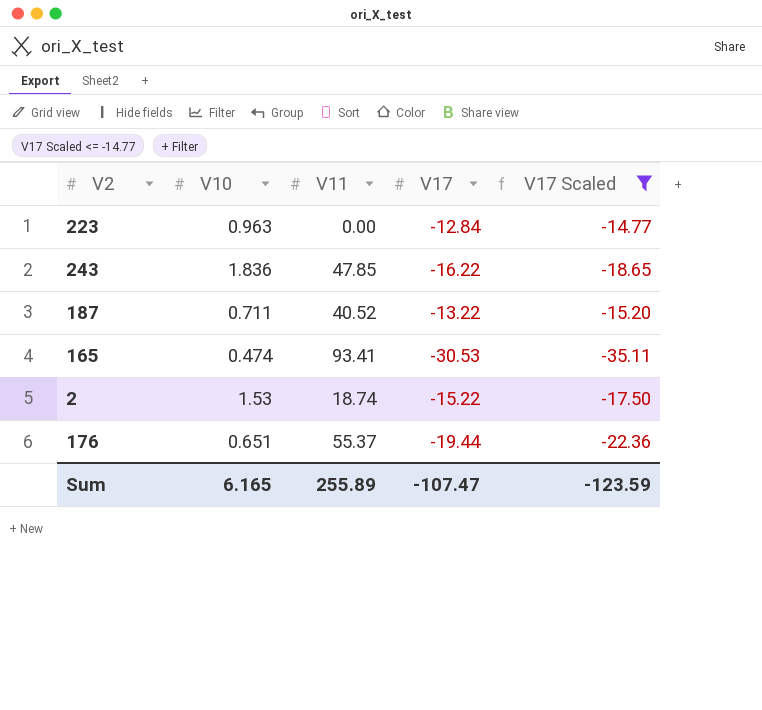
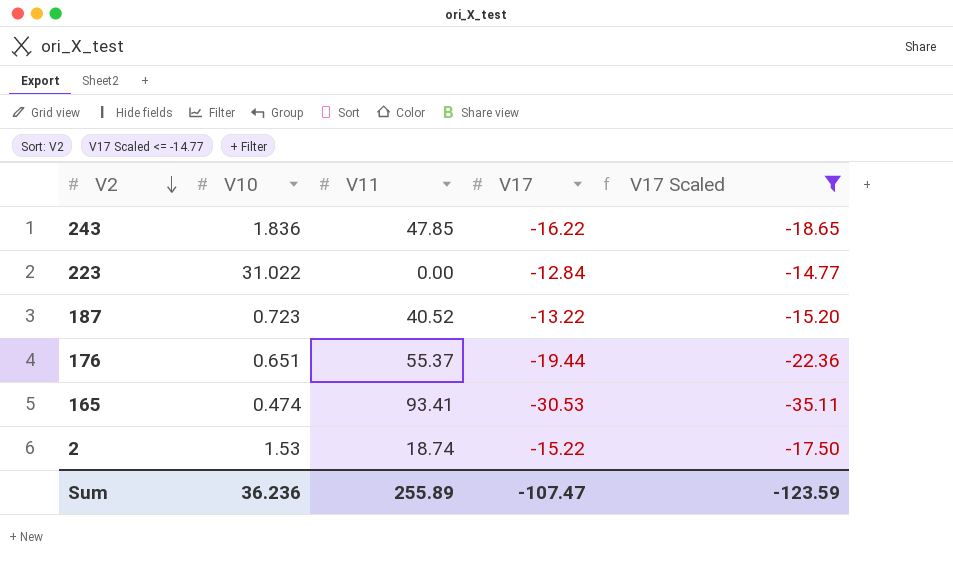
row order: none -> V2 descending
223 | V10: 0.963 -> 31.022
187 | V10: 0.711 -> 0.723
Sum | V10: 6.165 -> 36.236

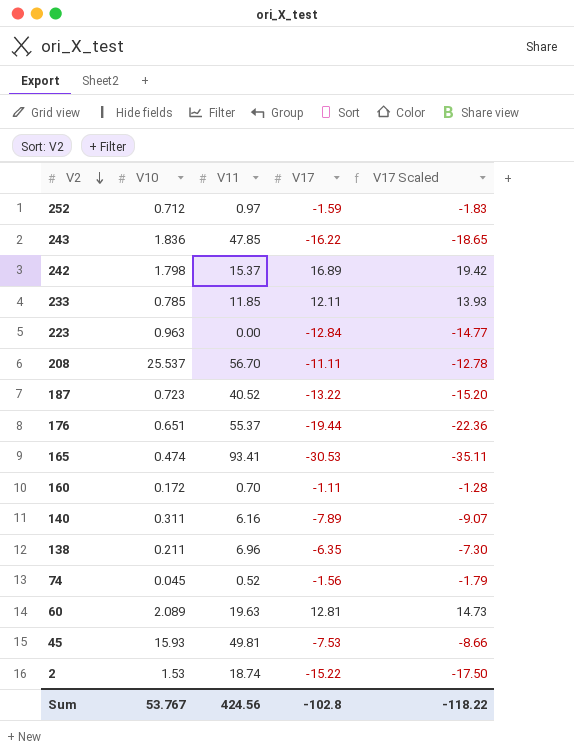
filter: V17 Scaled <= -14.77 -> none
223 | V10: 31.022 -> 0.963
Sum | V10: 36.236 -> 53.767
Sum | V11: 255.89 -> 424.56
Sum | V17: -107.47 -> -102.8
Sum | V17 Scaled: -123.59 -> -118.22

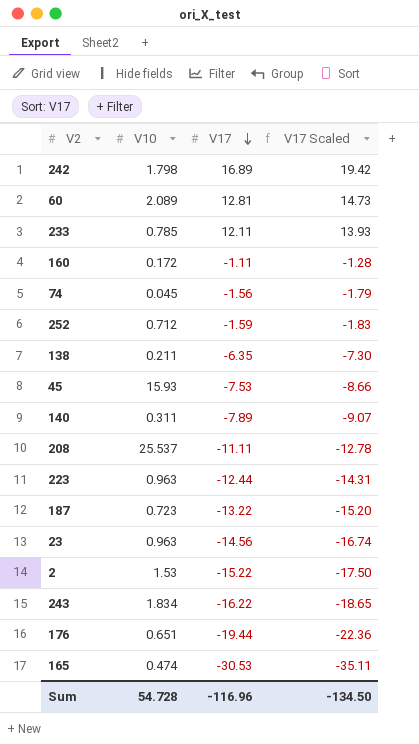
row order: V2 descending -> V17 descending
column V11 | position: 3 -> none
223 | V17: -12.84 -> -12.44
223 | V17 Scaled: -14.77 -> -14.31
row 23: none -> 0.963 | -14.56 | -16.74
243 | V10: 1.836 -> 1.834
Sum | V10: 53.767 -> 54.728
Sum | V17: -102.8 -> -116.96
Sum | V17 Scaled: -118.22 -> -134.50

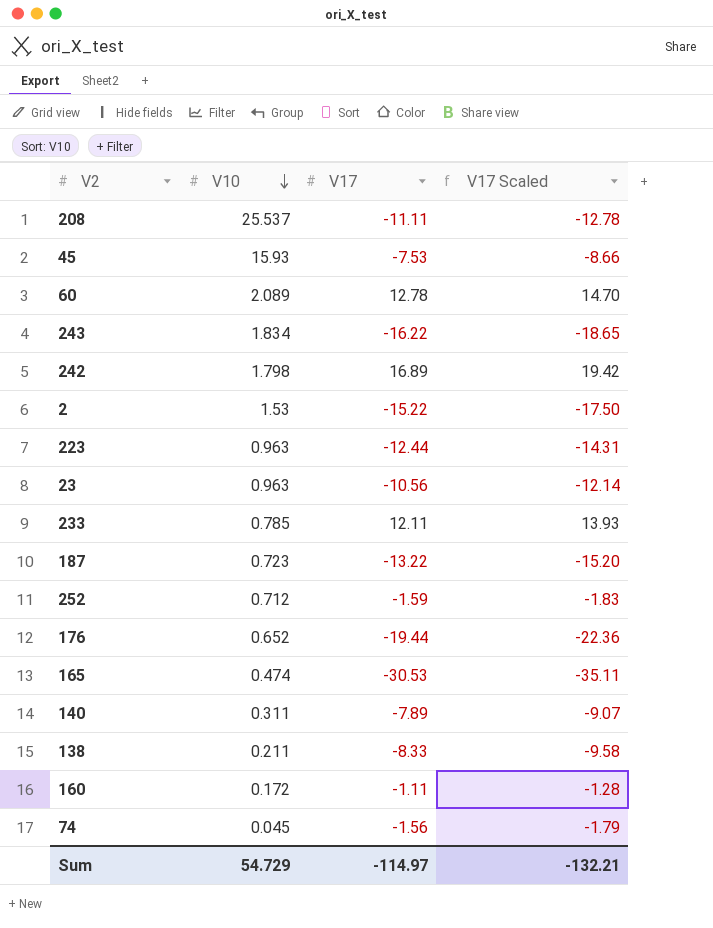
row order: V17 descending -> V10 descending
60 | V17: 12.81 -> 12.78
60 | V17 Scaled: 14.73 -> 14.70
23 | V17: -14.56 -> -10.56
23 | V17 Scaled: -16.74 -> -12.14
176 | V10: 0.651 -> 0.652
138 | V17: -6.35 -> -8.33
138 | V17 Scaled: -7.30 -> -9.58
Sum | V10: 54.728 -> 54.729
Sum | V17: -116.96 -> -114.97
Sum | V17 Scaled: -134.50 -> -132.21

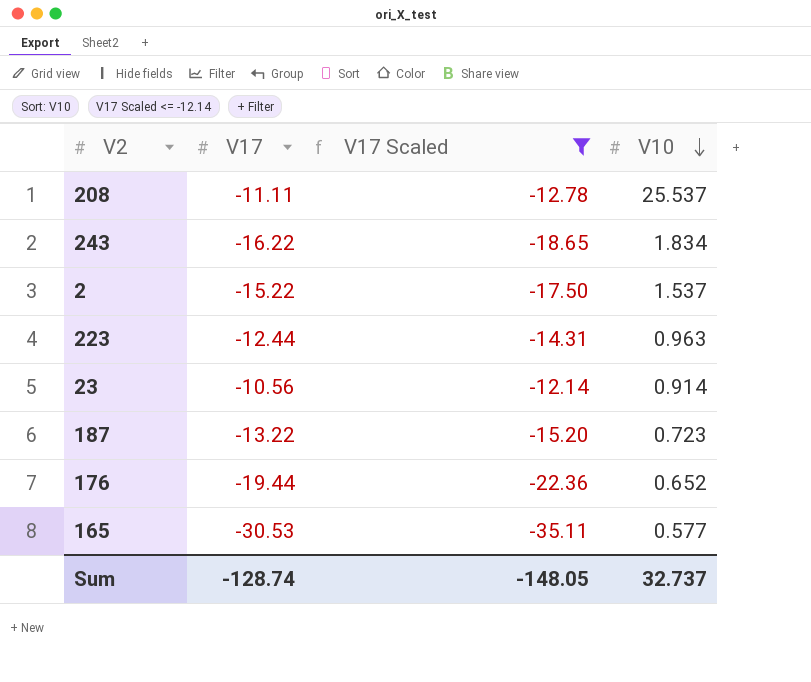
filter: none -> V17 Scaled <= -12.14
column V10 | position: 2 -> 4
2 | V10: 1.53 -> 1.537
23 | V10: 0.963 -> 0.914
165 | V10: 0.474 -> 0.577
Sum | V17: -114.97 -> -128.74
Sum | V17 Scaled: -132.21 -> -148.05
Sum | V10: 54.729 -> 32.737

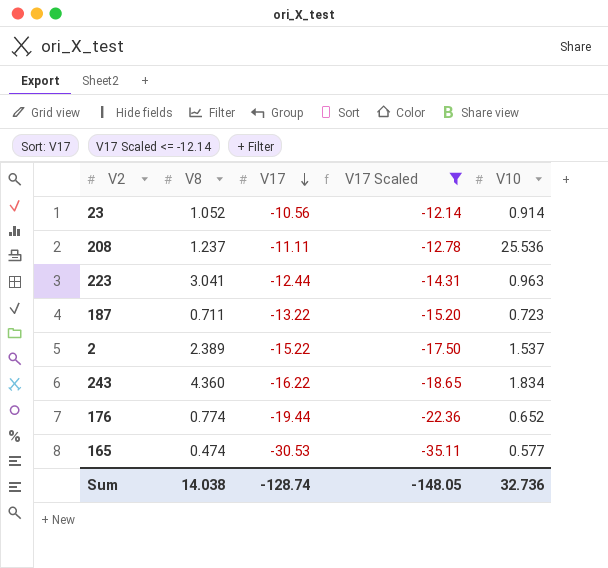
row order: V10 descending -> V17 descending
column V8 | position: none -> 2
208 | V10: 25.537 -> 25.536
Sum | V10: 32.737 -> 32.736

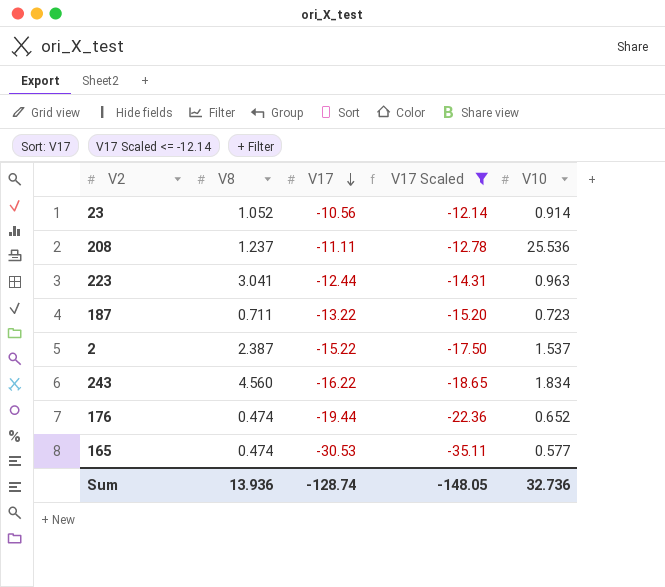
2 | V8: 2.389 -> 2.387
243 | V8: 4.360 -> 4.560
176 | V8: 0.774 -> 0.474
Sum | V8: 14.038 -> 13.936

